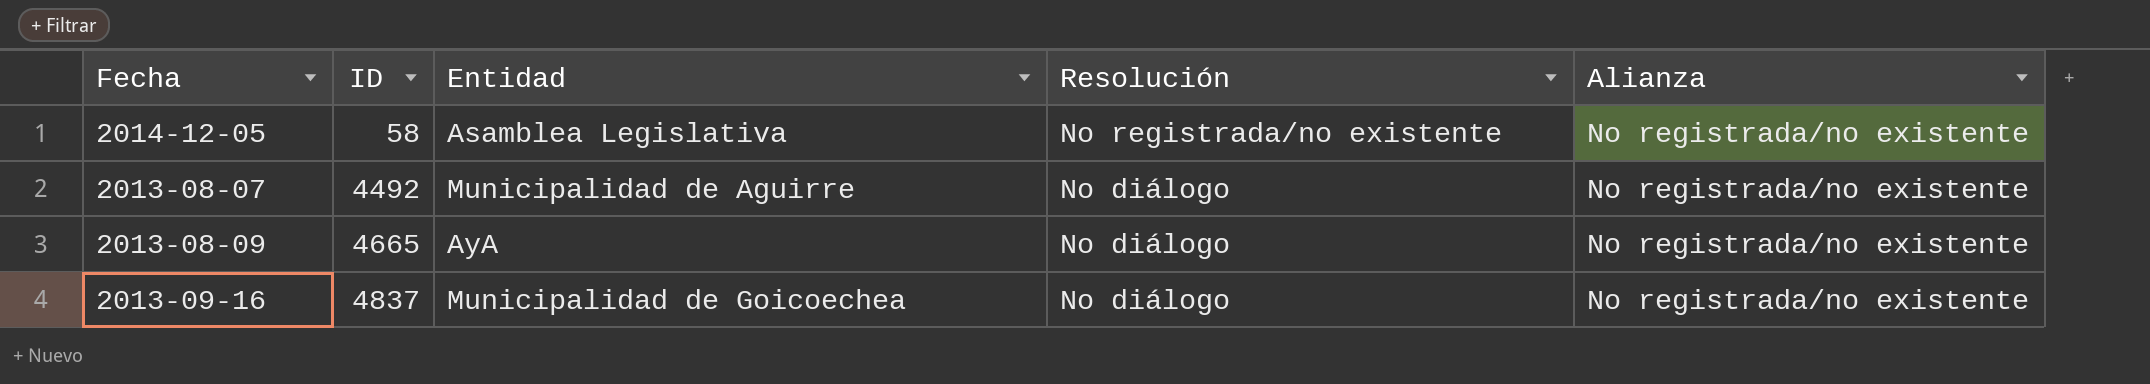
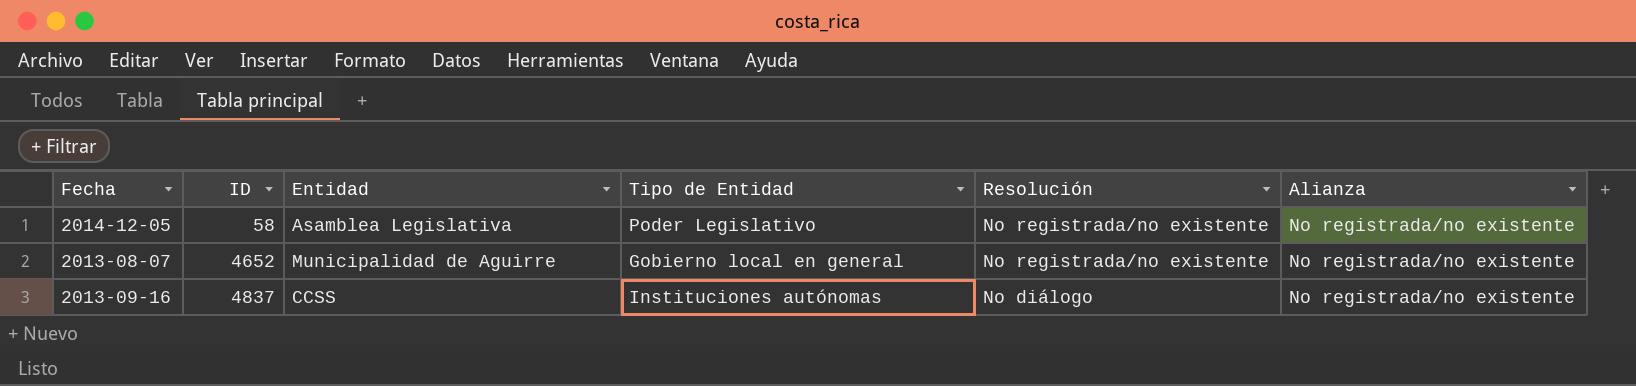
column Tipo de Entidad | position: none -> 4
row 2013-08-09: 4665 | AyA | No diálogo | No registrada/no existente -> none
2013-08-07 | ID: 4492 -> 4652
2013-08-07 | Resolución: No diálogo -> No registrada/no existente
2013-09-16 | Entidad: Municipalidad de Goicoechea -> CCSS

